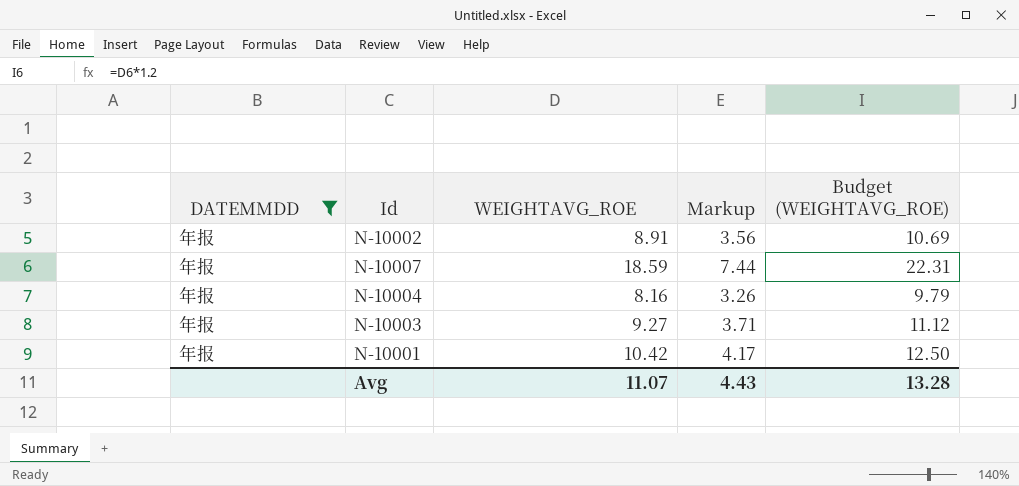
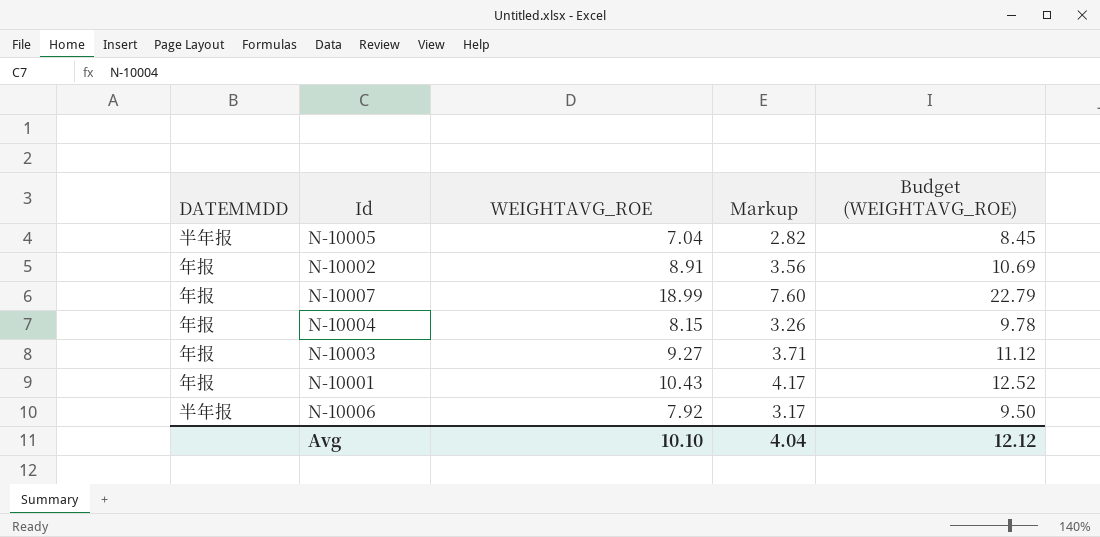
filter: DATEMMDD = 年报 -> none
N-10007 | WEIGHTAVG_ROE: 18.59 -> 18.99
N-10007 | Markup: 7.44 -> 7.60
N-10007 | Budget (WEIGHTAVG_ROE): 22.31 -> 22.79
N-10004 | WEIGHTAVG_ROE: 8.16 -> 8.15
N-10004 | Budget (WEIGHTAVG_ROE): 9.79 -> 9.78
N-10001 | WEIGHTAVG_ROE: 10.42 -> 10.43
N-10001 | Budget (WEIGHTAVG_ROE): 12.50 -> 12.52
Avg | WEIGHTAVG_ROE: 11.07 -> 10.10
Avg | Markup: 4.43 -> 4.04
Avg | Budget (WEIGHTAVG_ROE): 13.28 -> 12.12

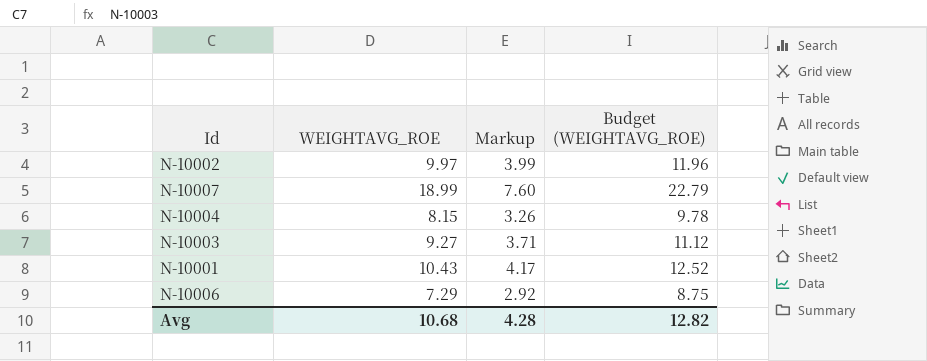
column DATEMMDD | position: 1 -> none
row N-10005: 半年报 | 7.04 | 2.82 | 8.45 -> none
N-10002 | WEIGHTAVG_ROE: 8.91 -> 9.97
N-10002 | Markup: 3.56 -> 3.99
N-10002 | Budget (WEIGHTAVG_ROE): 10.69 -> 11.96
N-10006 | WEIGHTAVG_ROE: 7.92 -> 7.29
N-10006 | Markup: 3.17 -> 2.92
N-10006 | Budget (WEIGHTAVG_ROE): 9.50 -> 8.75
Avg | WEIGHTAVG_ROE: 10.10 -> 10.68
Avg | Markup: 4.04 -> 4.28
Avg | Budget (WEIGHTAVG_ROE): 12.12 -> 12.82

